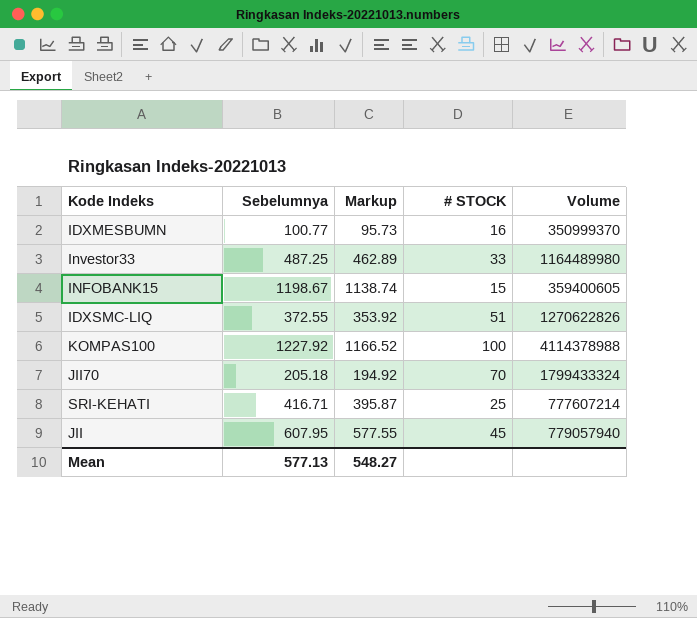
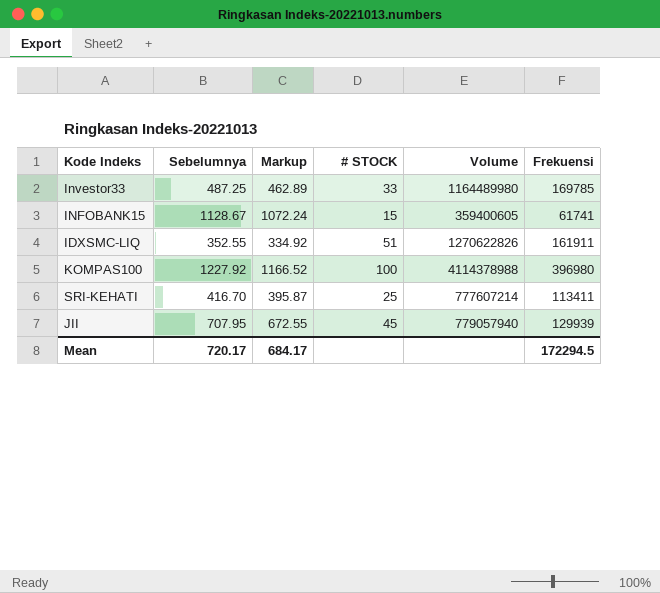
column Frekuensi | position: none -> 6
row IDXMESBUMN: 100.77 | 95.73 | 16 | 350999370 -> none
row JII70: 205.18 | 194.92 | 70 | 1799433324 -> none
INFOBANK15 | Sebelumnya: 1198.67 -> 1128.67
INFOBANK15 | Markup: 1138.74 -> 1072.24
IDXSMC-LIQ | Sebelumnya: 372.55 -> 352.55
IDXSMC-LIQ | Markup: 353.92 -> 334.92
SRI-KEHATI | Sebelumnya: 416.71 -> 416.70
JII | Sebelumnya: 607.95 -> 707.95
JII | Markup: 577.55 -> 672.55
Mean | Sebelumnya: 577.13 -> 720.17
Mean | Markup: 548.27 -> 684.17

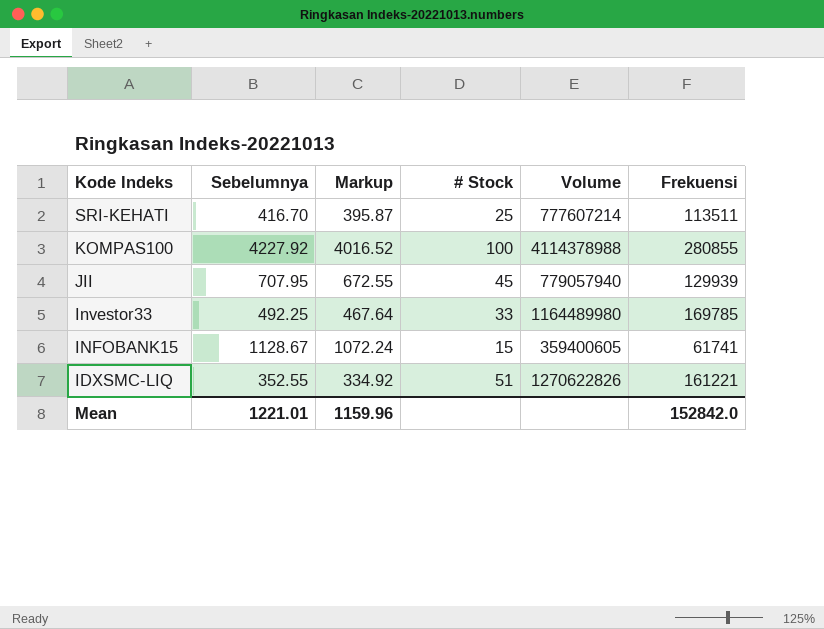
row order: none -> Kode Indeks descending
column name: # STOCK -> # Stock
SRI-KEHATI | Frekuensi: 113411 -> 113511
KOMPAS100 | Sebelumnya: 1227.92 -> 4227.92
KOMPAS100 | Markup: 1166.52 -> 4016.52
KOMPAS100 | Frekuensi: 396980 -> 280855
Investor33 | Sebelumnya: 487.25 -> 492.25
Investor33 | Markup: 462.89 -> 467.64
IDXSMC-LIQ | Frekuensi: 161911 -> 161221
Mean | Sebelumnya: 720.17 -> 1221.01
Mean | Markup: 684.17 -> 1159.96
Mean | Frekuensi: 172294.5 -> 152842.0

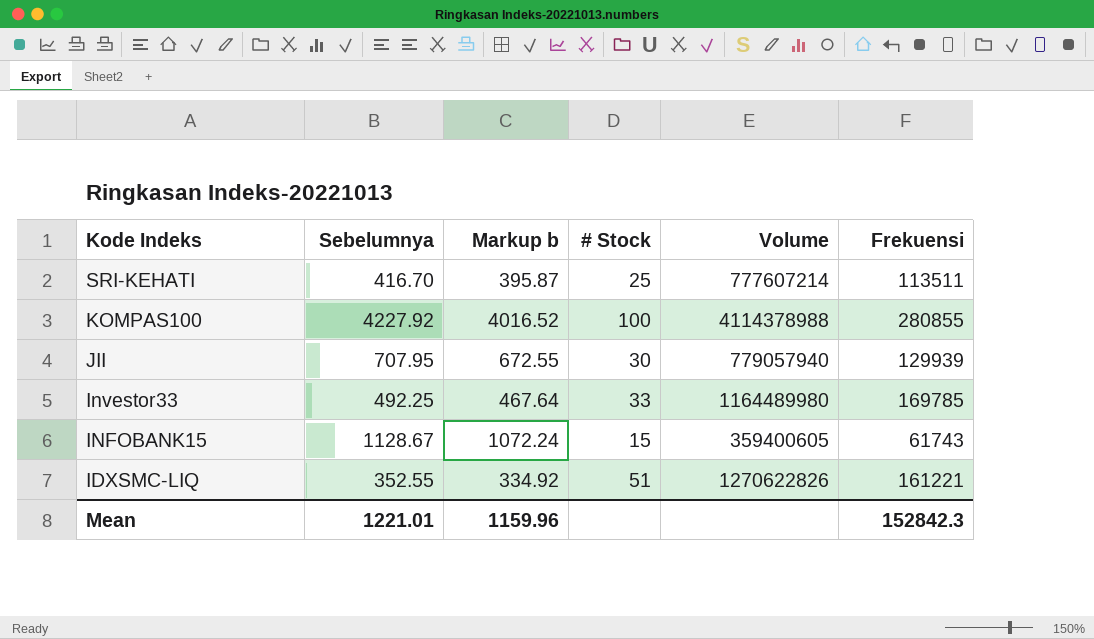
column name: Markup -> Markup b
JII | # Stock: 45 -> 30
INFOBANK15 | Frekuensi: 61741 -> 61743
Mean | Frekuensi: 152842.0 -> 152842.3

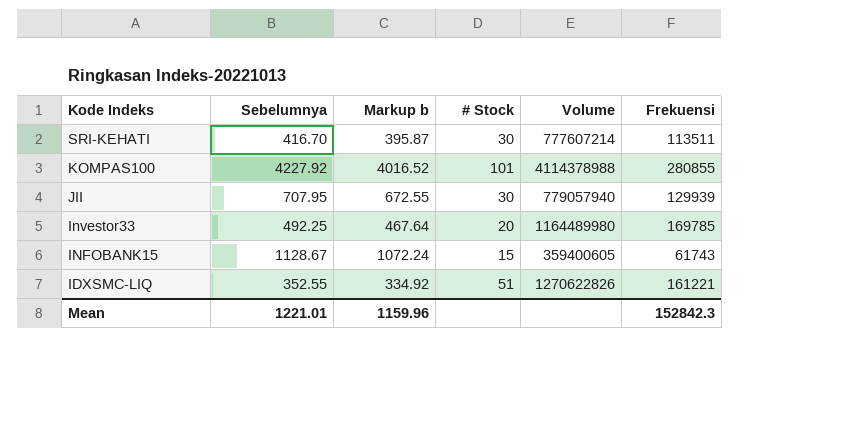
SRI-KEHATI | # Stock: 25 -> 30
KOMPAS100 | # Stock: 100 -> 101
Investor33 | # Stock: 33 -> 20

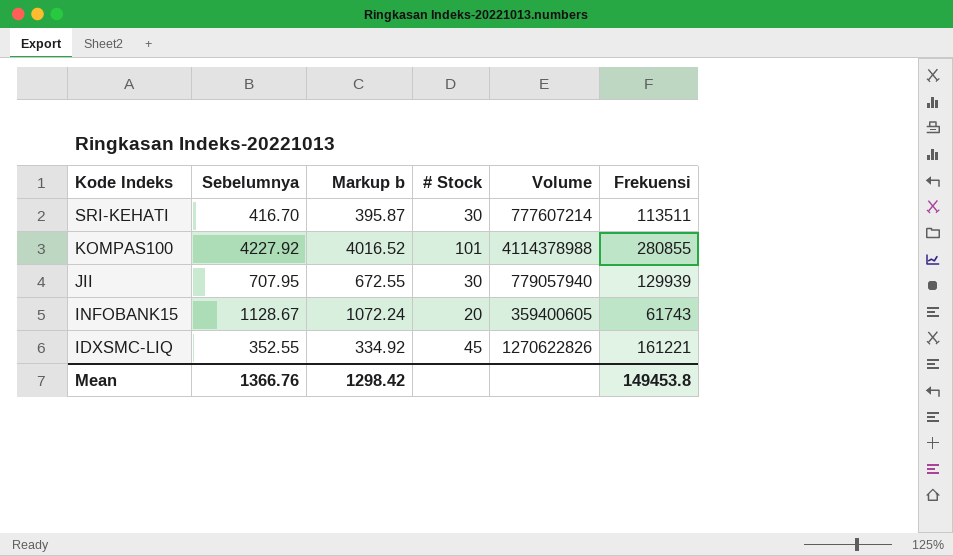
row Investor33: 492.25 | 467.64 | 20 | 1164489980 | 169785 -> none
INFOBANK15 | # Stock: 15 -> 20
IDXSMC-LIQ | # Stock: 51 -> 45
Mean | Sebelumnya: 1221.01 -> 1366.76
Mean | Markup b: 1159.96 -> 1298.42
Mean | Frekuensi: 152842.3 -> 149453.8

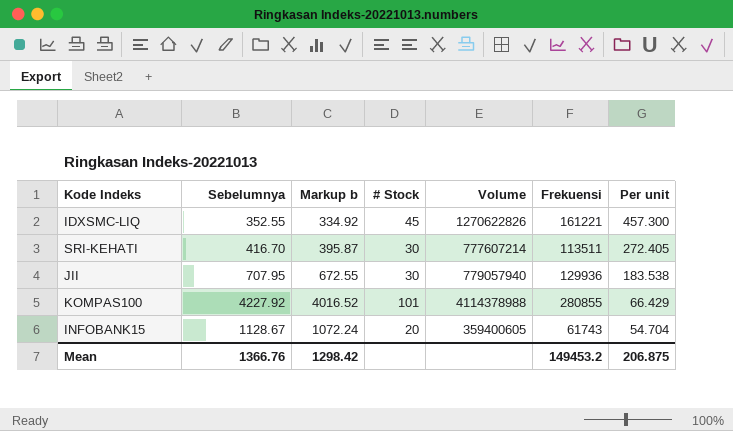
row order: Kode Indeks descending -> Per unit descending
column Per unit | formula: none -> [Frekuensi] / [Sebelumnya]
JII | Frekuensi: 129939 -> 129936
Mean | Frekuensi: 149453.8 -> 149453.2

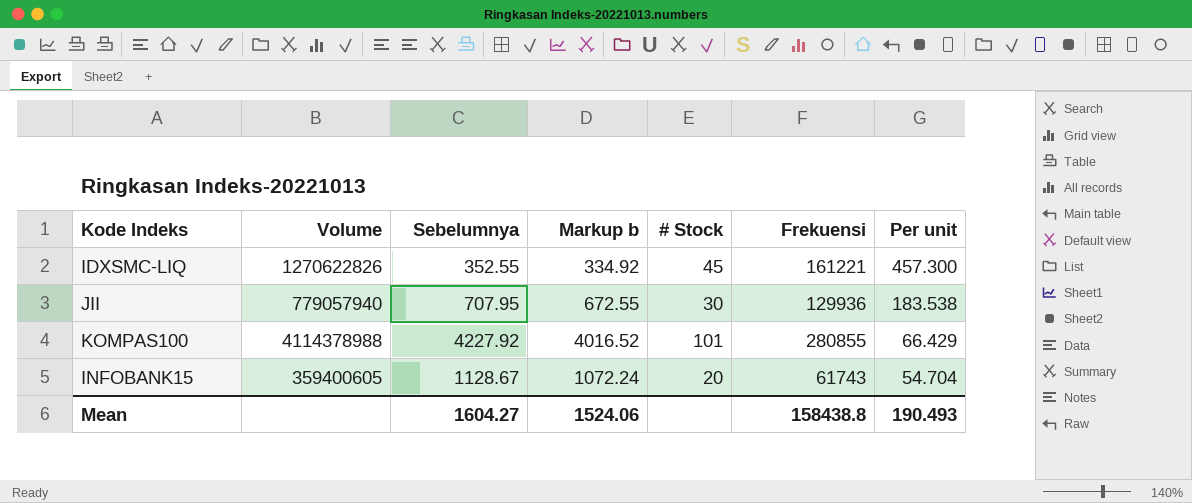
column Volume | position: 5 -> 2
row SRI-KEHATI: 416.70 | 395.87 | 30 | 777607214 | 113511 | 272.405 -> none
Mean | Sebelumnya: 1366.76 -> 1604.27
Mean | Markup b: 1298.42 -> 1524.06
Mean | Frekuensi: 149453.2 -> 158438.8
Mean | Per unit: 206.875 -> 190.493

